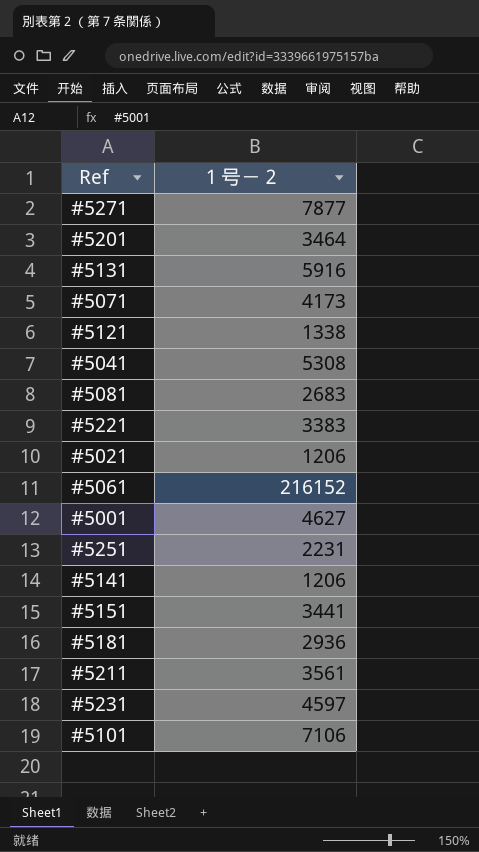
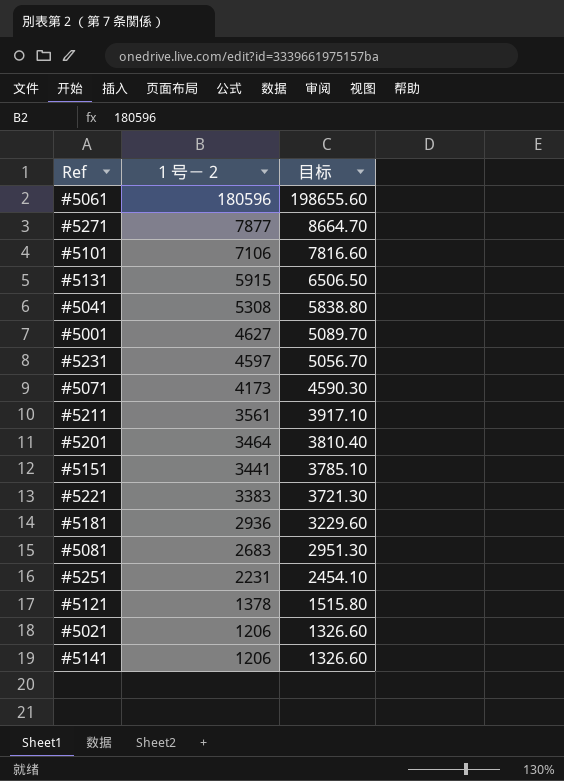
row order: none -> １号－２ descending
column 目标 | formula: none -> [１号－２] * 1.1
#5061 | １号－２: 216152 -> 180596
#5131 | １号－２: 5916 -> 5915
#5121 | １号－２: 1338 -> 1378

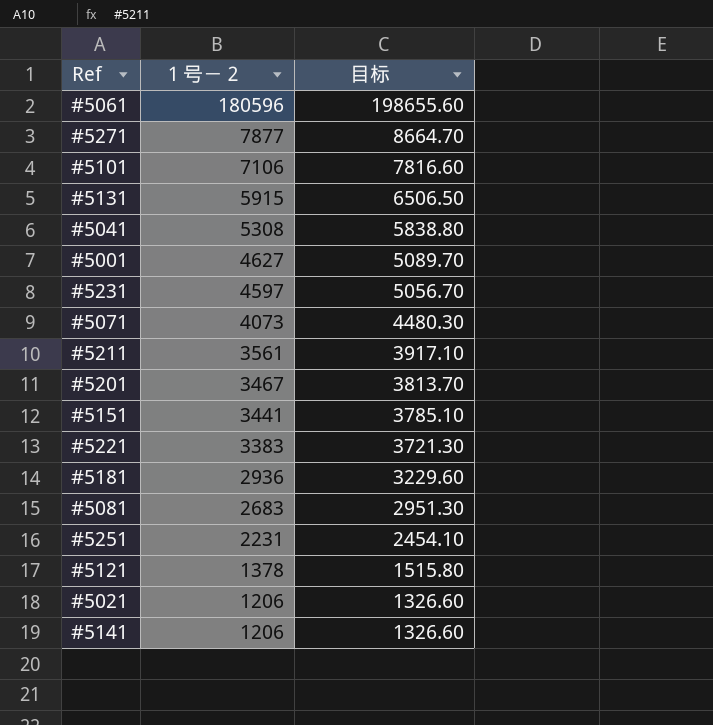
#5071 | １号－２: 4173 -> 4073
#5071 | 目标: 4590.30 -> 4480.30
#5201 | １号－２: 3464 -> 3467
#5201 | 目标: 3810.40 -> 3813.70

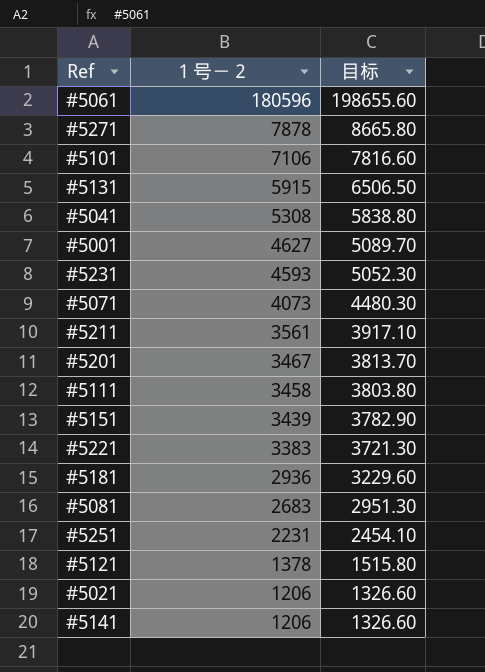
#5271 | １号－２: 7877 -> 7878
#5271 | 目标: 8664.70 -> 8665.80
#5231 | １号－２: 4597 -> 4593
#5231 | 目标: 5056.70 -> 5052.30
row #5111: none -> 3458 | 3803.80
#5151 | １号－２: 3441 -> 3439
#5151 | 目标: 3785.10 -> 3782.90

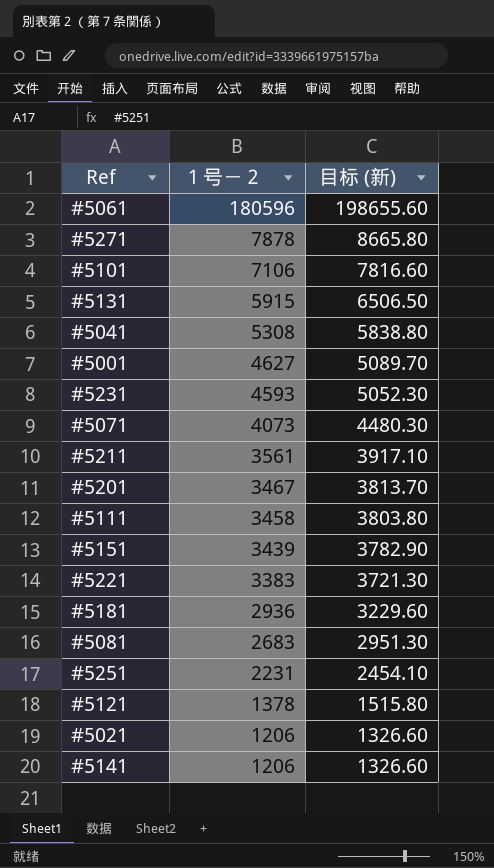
column name: 目标 -> 目标 (新)

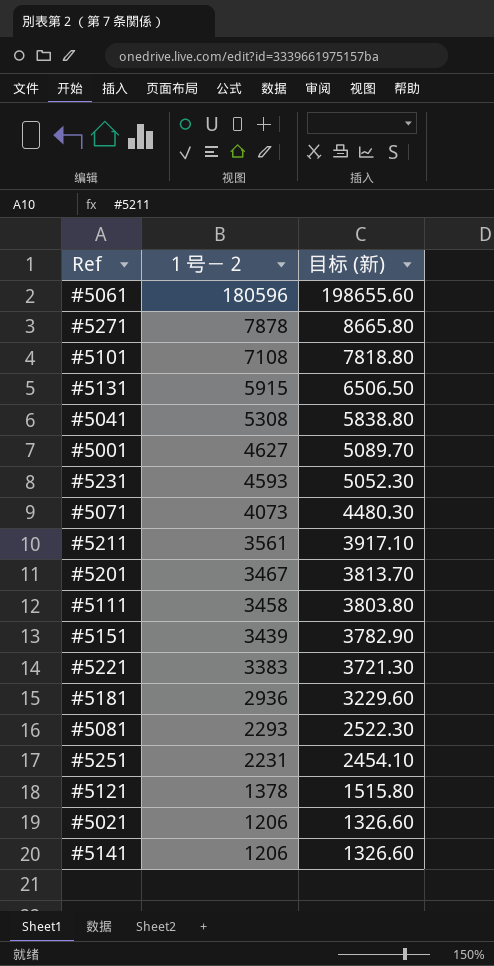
#5101 | １号－２: 7106 -> 7108
#5101 | 目标 (新): 7816.60 -> 7818.80
#5081 | １号－２: 2683 -> 2293
#5081 | 目标 (新): 2951.30 -> 2522.30

